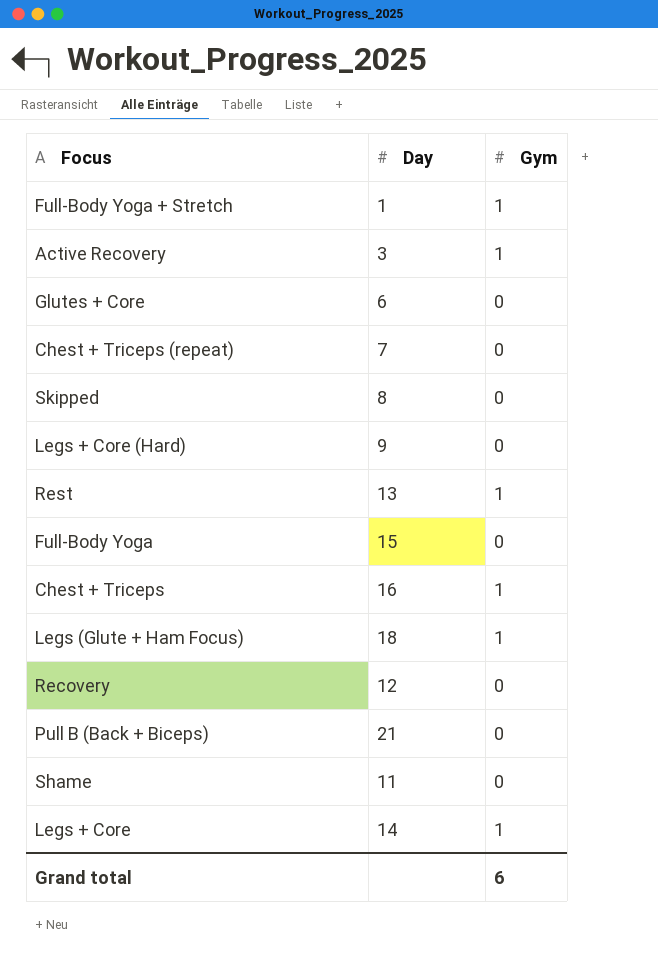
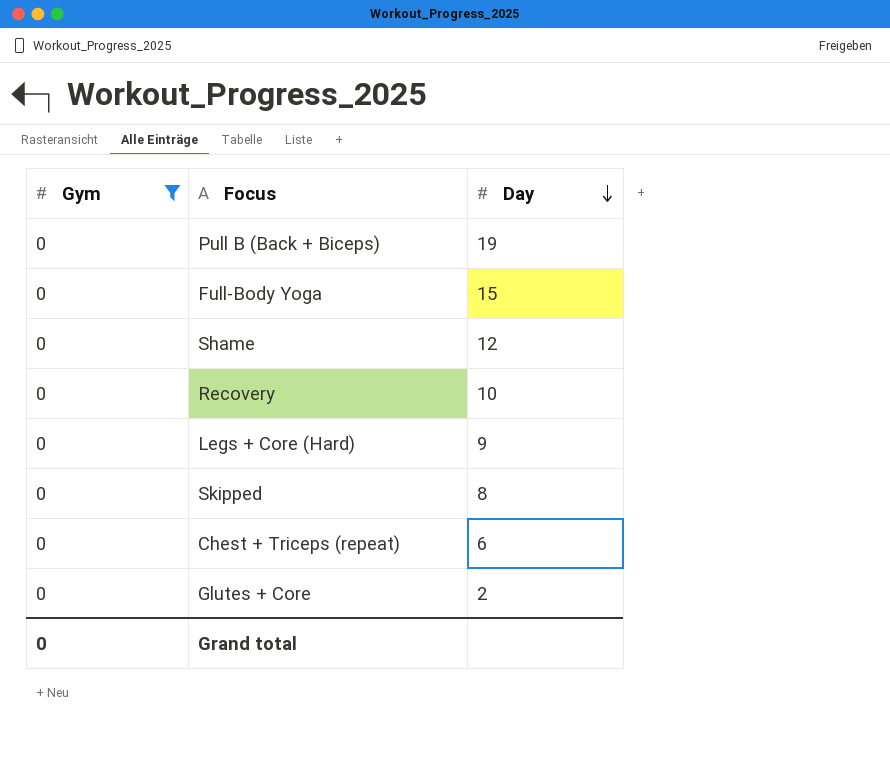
filter: none -> Gym = 0
row order: none -> Day descending
column Gym | position: 3 -> 1
Pull B (Back + Biceps) | Day: 21 -> 19
Shame | Day: 11 -> 12
Recovery | Day: 12 -> 10
Chest + Triceps (repeat) | Day: 7 -> 6
Glutes + Core | Day: 6 -> 2
Grand total | Gym: 6 -> 0

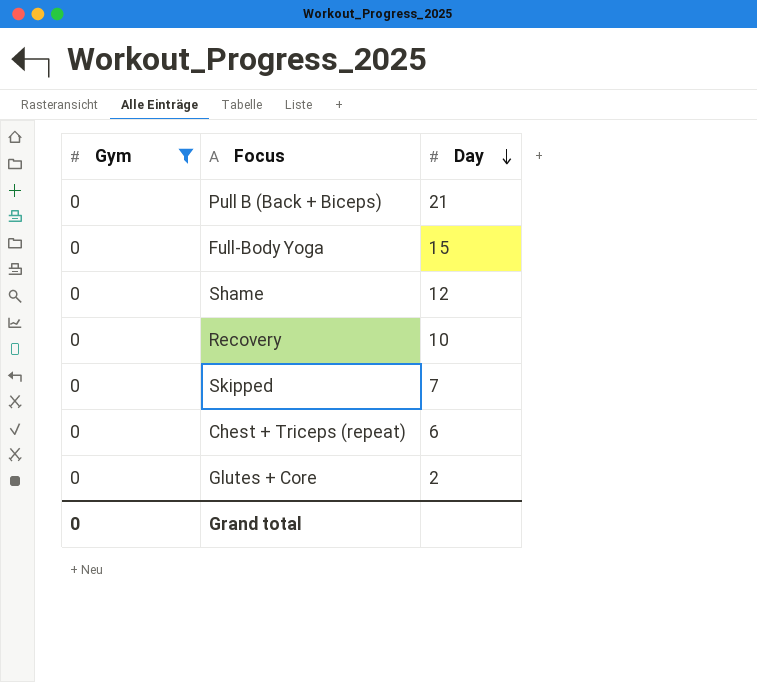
row Legs + Core (Hard): 0 | 9 -> none
Pull B (Back + Biceps) | Day: 19 -> 21
Skipped | Day: 8 -> 7

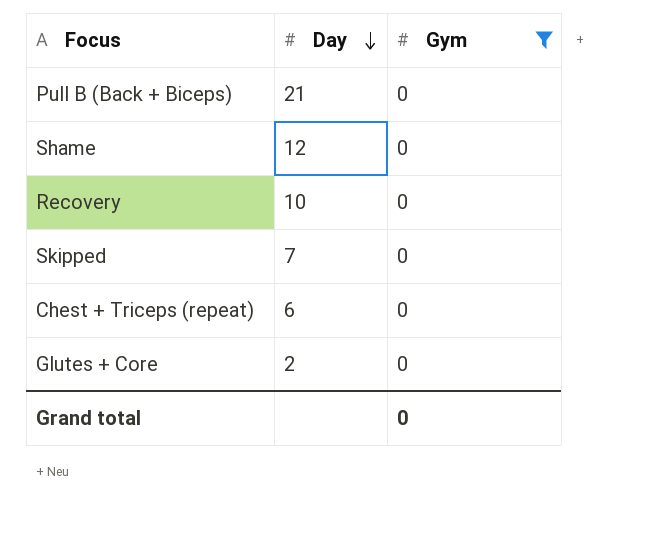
column Gym | position: 1 -> 3
row Full-Body Yoga: 0 | 15 -> none

